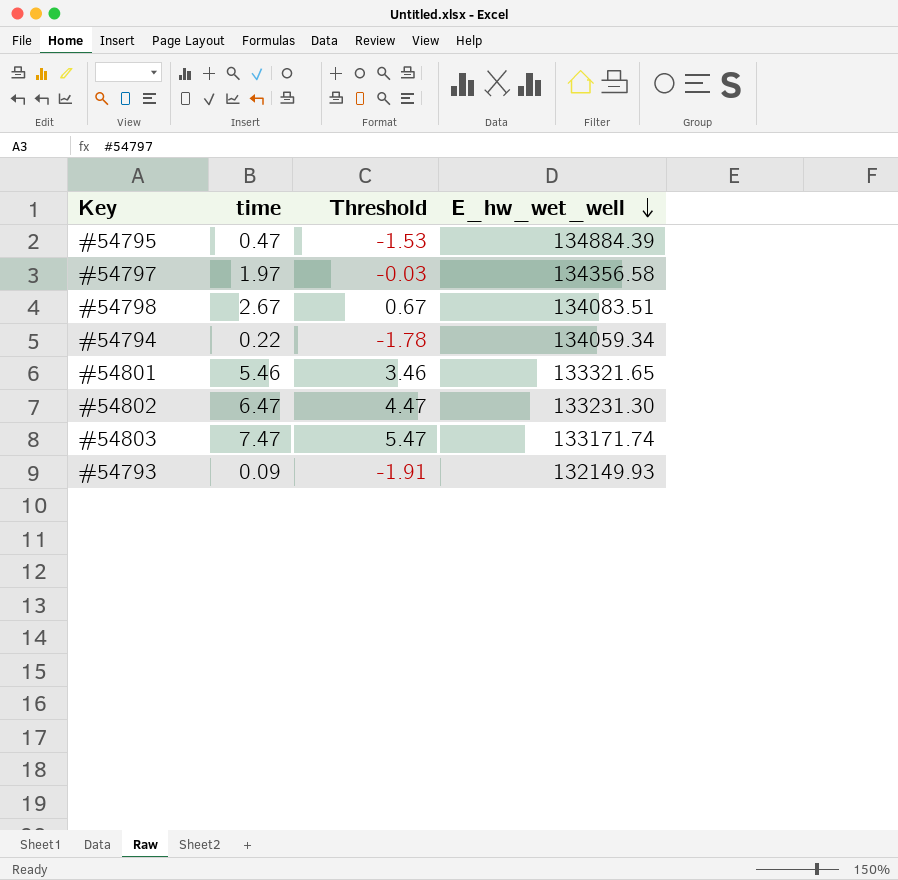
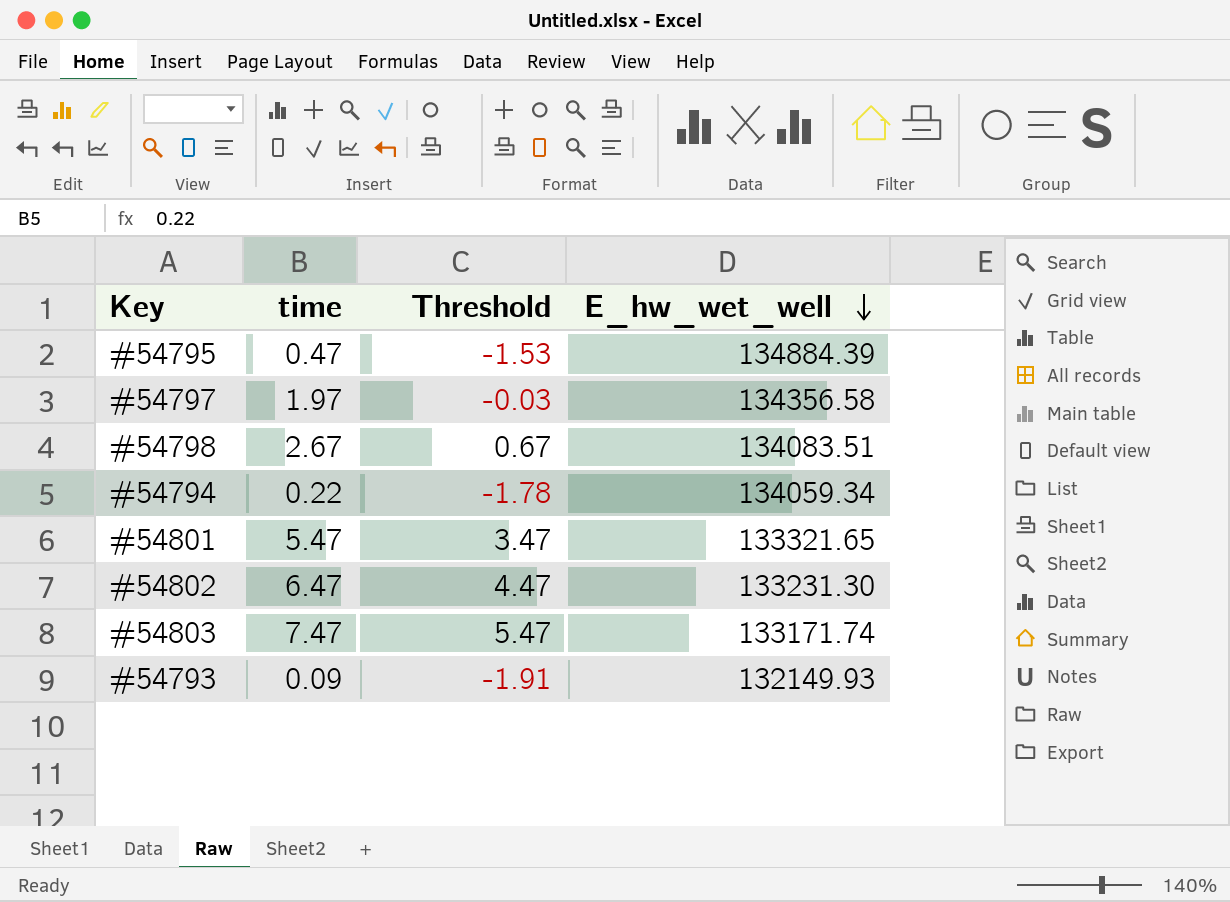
#54801 | time: 5.46 -> 5.47
#54801 | Threshold: 3.46 -> 3.47

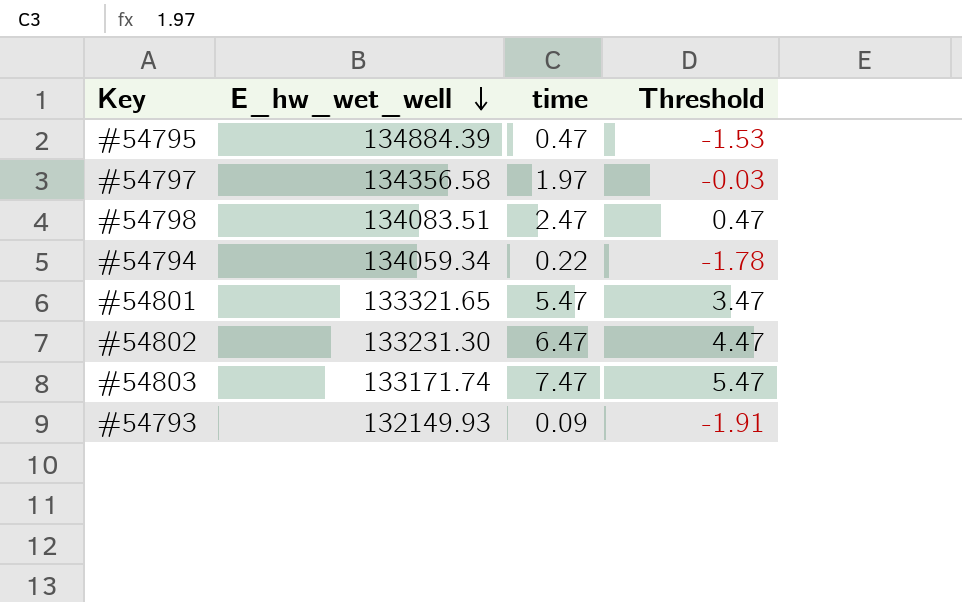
column E_hw_wet_well | position: 4 -> 2
#54798 | time: 2.67 -> 2.47
#54798 | Threshold: 0.67 -> 0.47

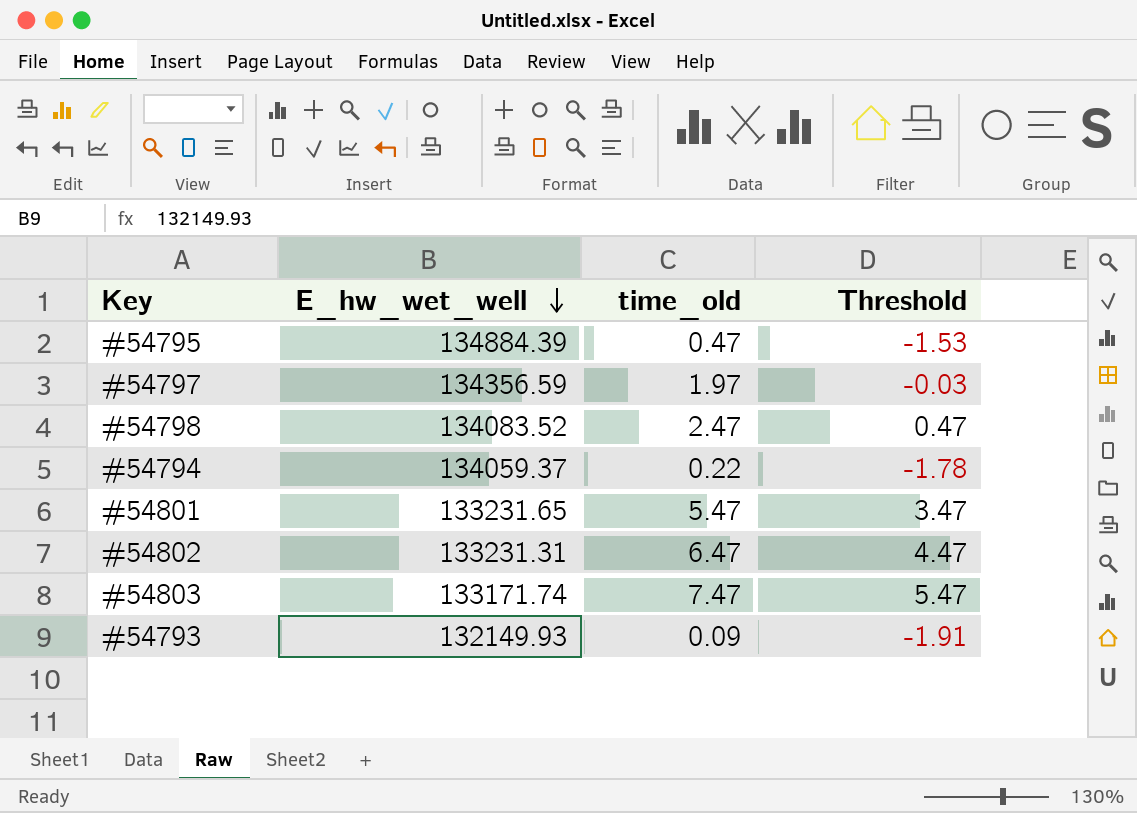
column name: time -> time_old
#54797 | E_hw_wet_well: 134356.58 -> 134356.59
#54798 | E_hw_wet_well: 134083.51 -> 134083.52
#54794 | E_hw_wet_well: 134059.34 -> 134059.37
#54801 | E_hw_wet_well: 133321.65 -> 133231.65
#54802 | E_hw_wet_well: 133231.30 -> 133231.31

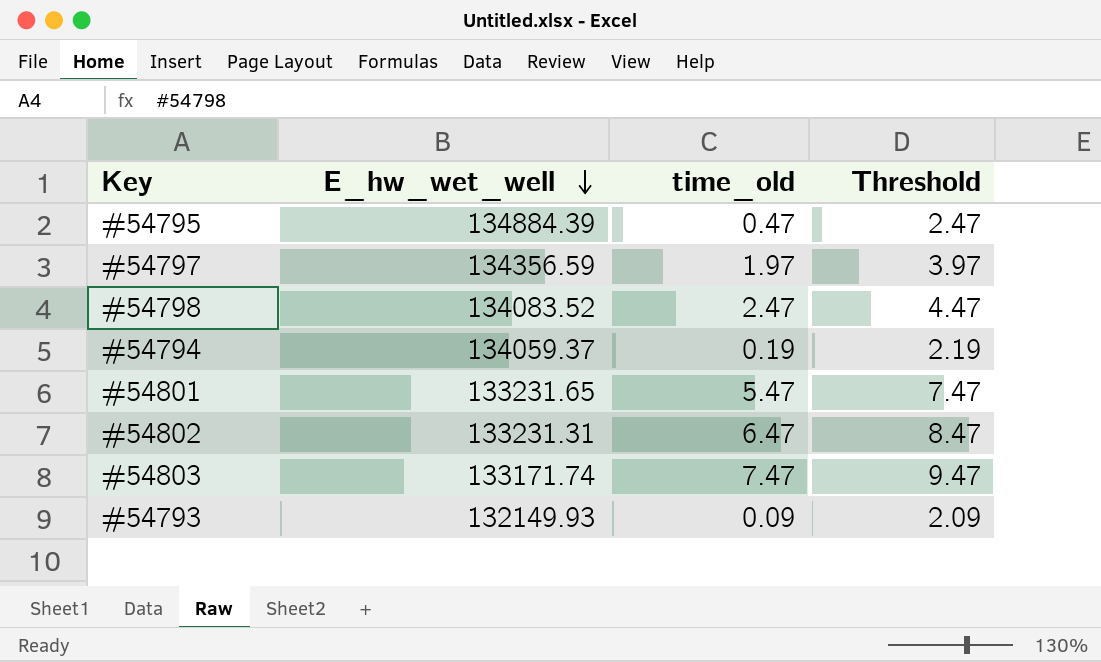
column Threshold | formula: [time_old] - 2 -> [time_old] + 2
#54794 | time_old: 0.22 -> 0.19

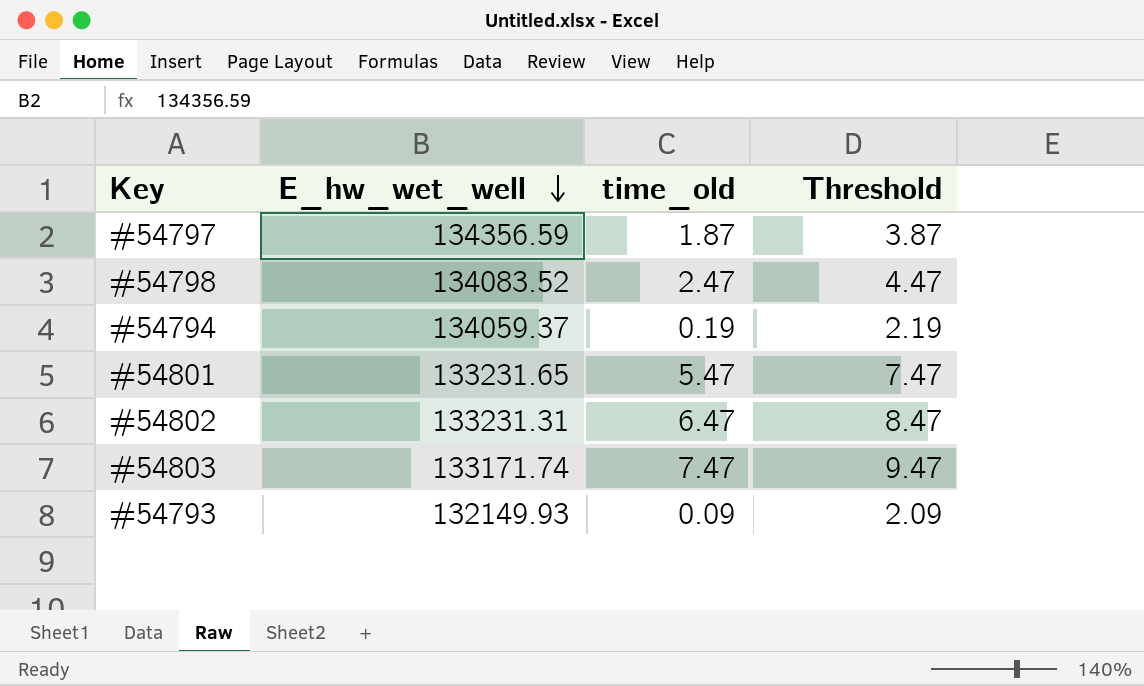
row #54795: 134884.39 | 0.47 | 2.47 -> none
#54797 | time_old: 1.97 -> 1.87
#54797 | Threshold: 3.97 -> 3.87

